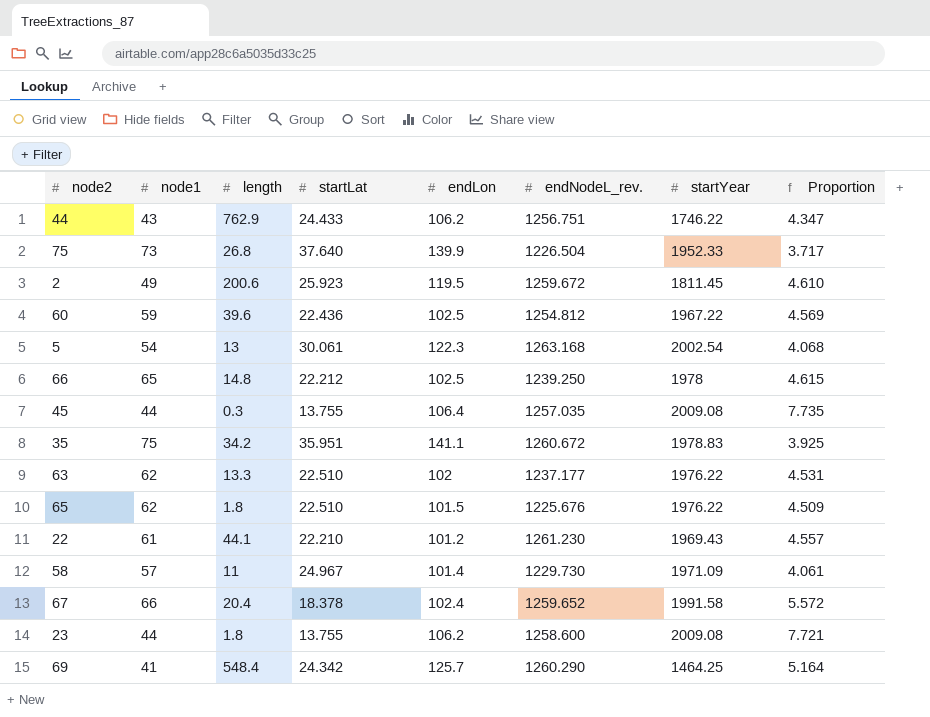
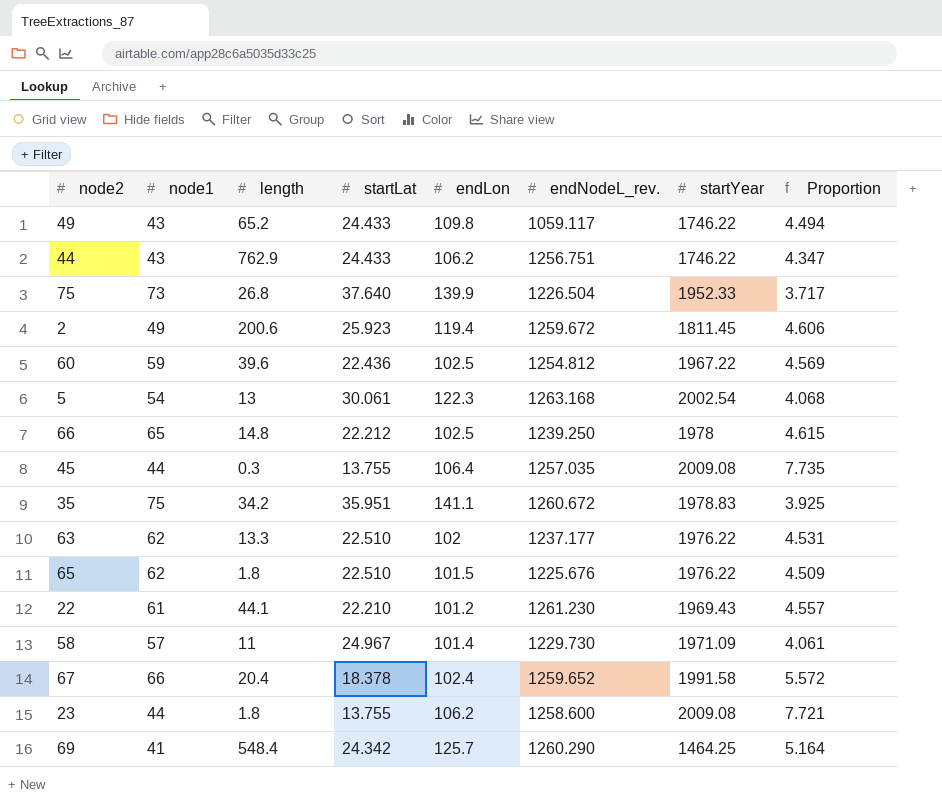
row 49: none -> 43 | 65.2 | 24.433 | 109.8 | 1059.117 | 1746.22 | 4.494
2 | endLon: 119.5 -> 119.4
2 | Proportion: 4.610 -> 4.606

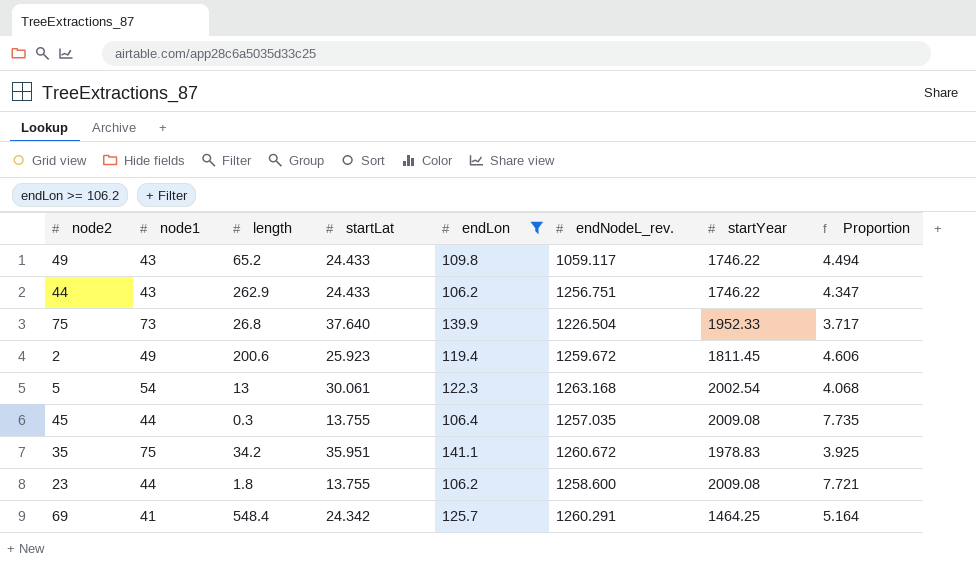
filter: none -> endLon >= 106.2
44 | length: 762.9 -> 262.9
69 | endNodeL_rev.: 1260.290 -> 1260.291

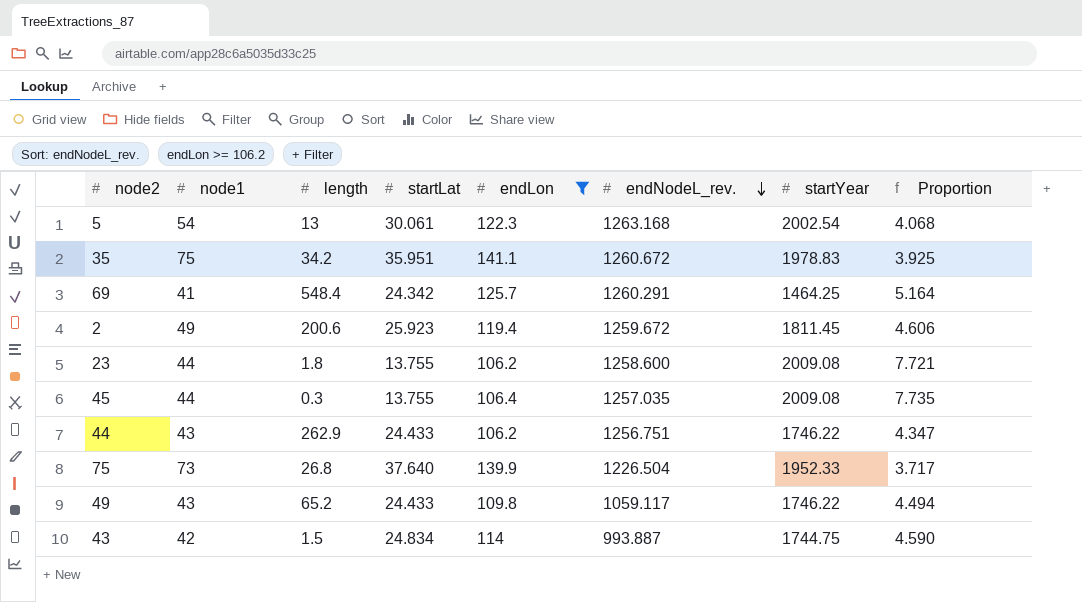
row order: none -> endNodeL_rev. descending
row 43: none -> 42 | 1.5 | 24.834 | 114 | 993.887 | 1744.75 | 4.590

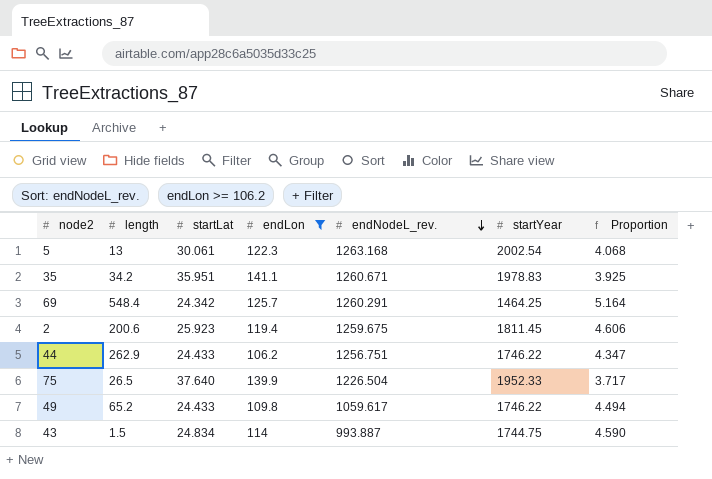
column node1 | position: 2 -> none
row 23: 44 | 1.8 | 13.755 | 106.2 | 1258.600 | 2009.08 | 7.721 -> none
row 45: 44 | 0.3 | 13.755 | 106.4 | 1257.035 | 2009.08 | 7.735 -> none
35 | endNodeL_rev.: 1260.672 -> 1260.671
2 | endNodeL_rev.: 1259.672 -> 1259.675
75 | length: 26.8 -> 26.5
49 | endNodeL_rev.: 1059.117 -> 1059.617

